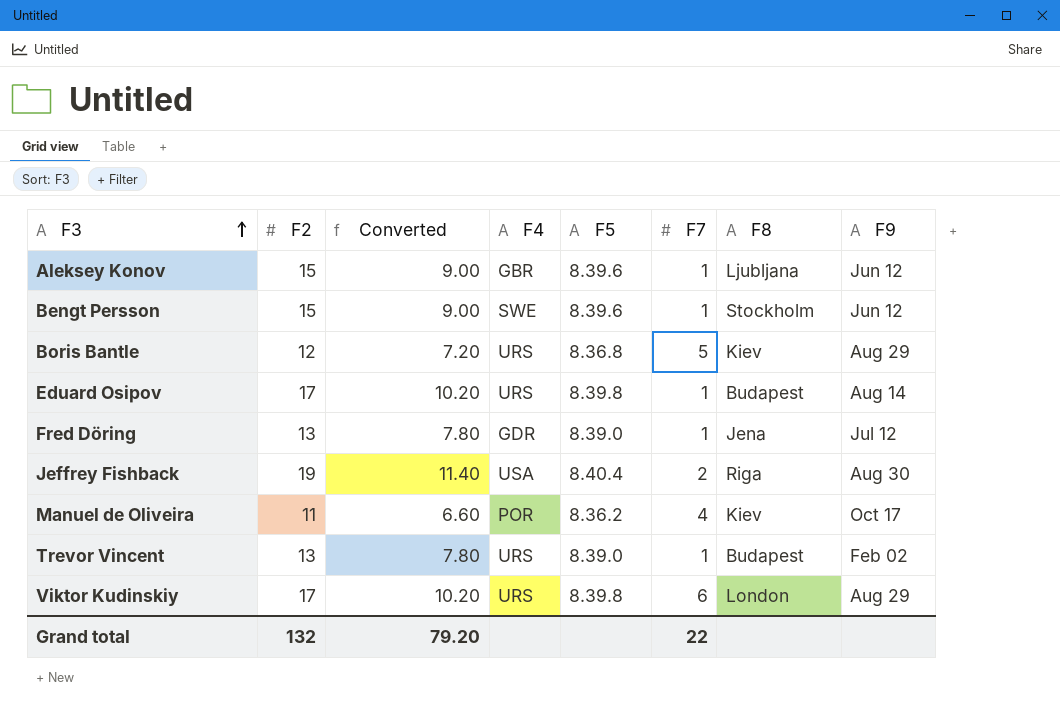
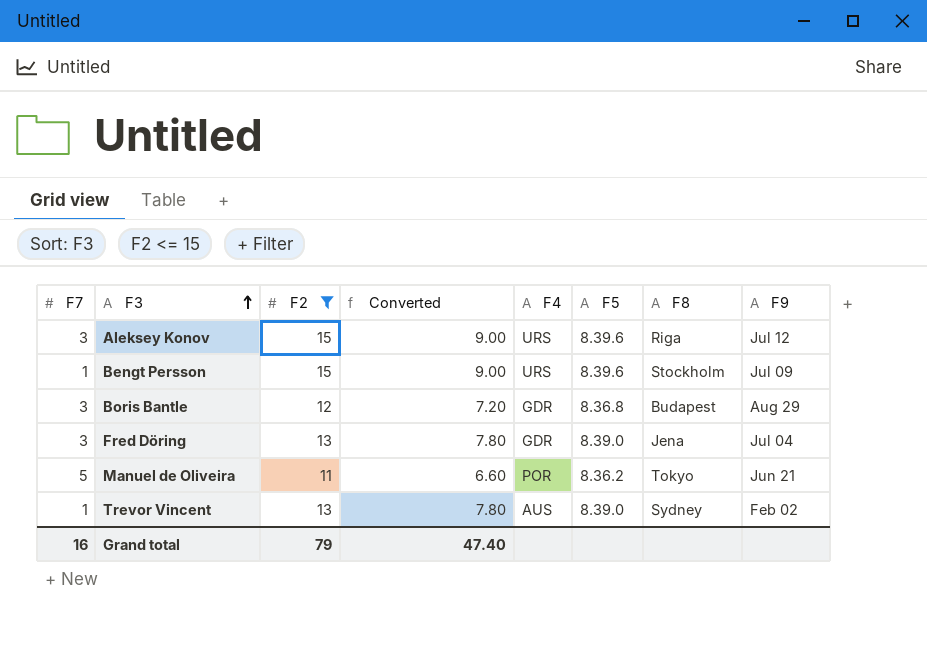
filter: none -> F2 <= 15
column F7 | position: 6 -> 1
Aleksey Konov | F7: 1 -> 3
Aleksey Konov | F4: GBR -> URS
Aleksey Konov | F8: Ljubljana -> Riga
Aleksey Konov | F9: Jun 12 -> Jul 12
Bengt Persson | F4: SWE -> URS
Bengt Persson | F9: Jun 12 -> Jul 09
Boris Bantle | F7: 5 -> 3
Boris Bantle | F4: URS -> GDR
Boris Bantle | F8: Kiev -> Budapest
Fred Döring | F7: 1 -> 3
Fred Döring | F9: Jul 12 -> Jul 04
Manuel de Oliveira | F7: 4 -> 5
Manuel de Oliveira | F8: Kiev -> Tokyo
Manuel de Oliveira | F9: Oct 17 -> Jun 21
Trevor Vincent | F4: URS -> AUS
Trevor Vincent | F8: Budapest -> Sydney
Grand total | F7: 22 -> 16
Grand total | F2: 132 -> 79
Grand total | Converted: 79.20 -> 47.40

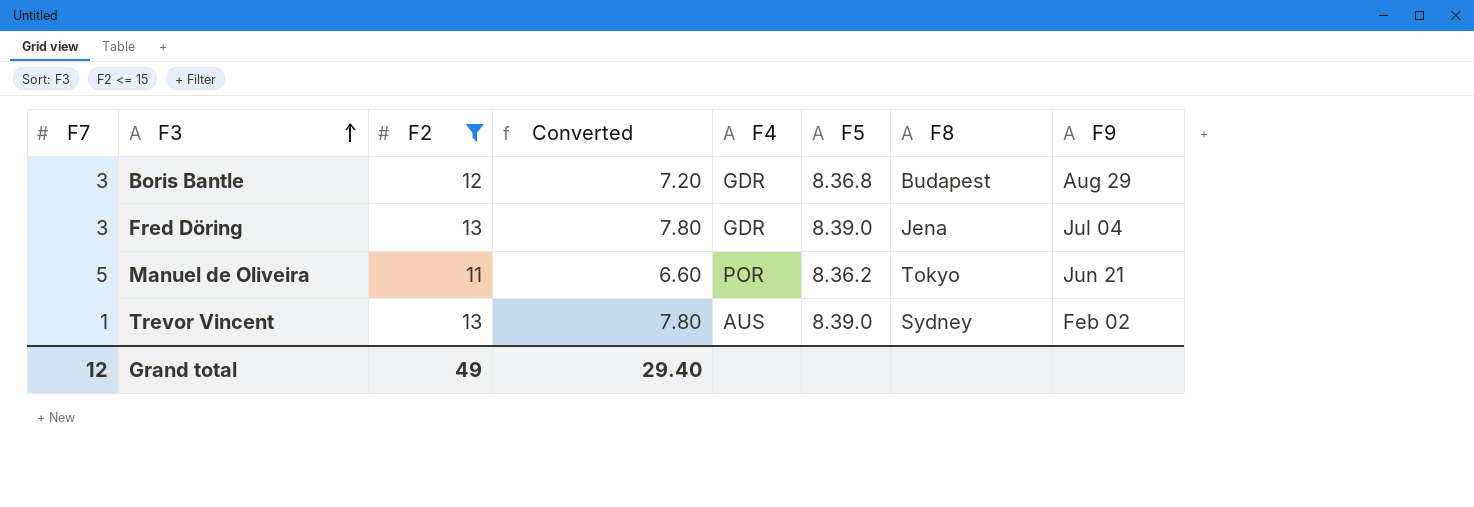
row Aleksey Konov: 3 | 15 | 9.00 | URS | 8.39.6 | Riga | Jul 12 -> none
row Bengt Persson: 1 | 15 | 9.00 | URS | 8.39.6 | Stockholm | Jul 09 -> none
Grand total | F7: 16 -> 12
Grand total | F2: 79 -> 49
Grand total | Converted: 47.40 -> 29.40

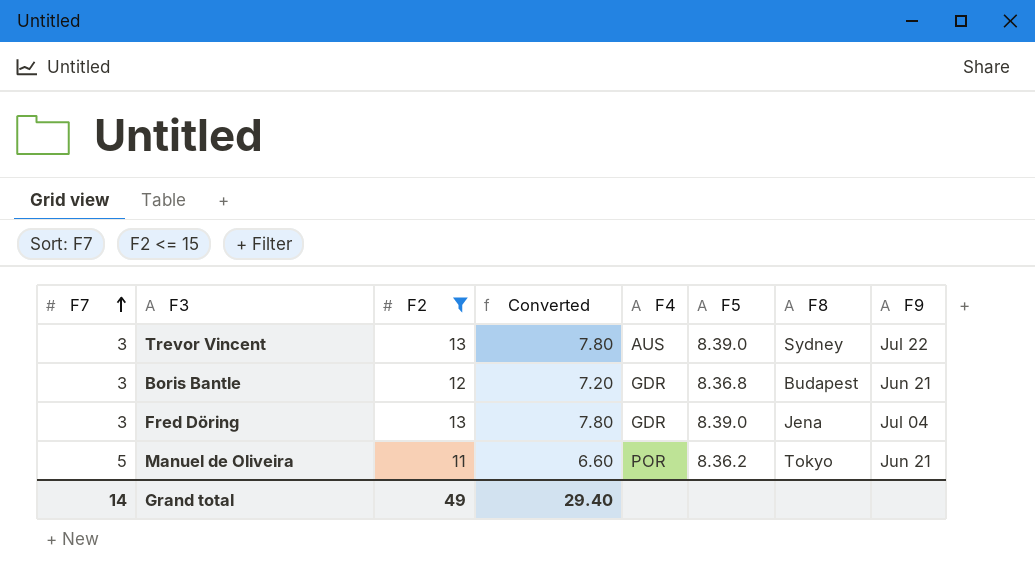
row order: F3 ascending -> F7 ascending
Trevor Vincent | F7: 1 -> 3
Trevor Vincent | F9: Feb 02 -> Jul 22
Boris Bantle | F9: Aug 29 -> Jun 21
Grand total | F7: 12 -> 14

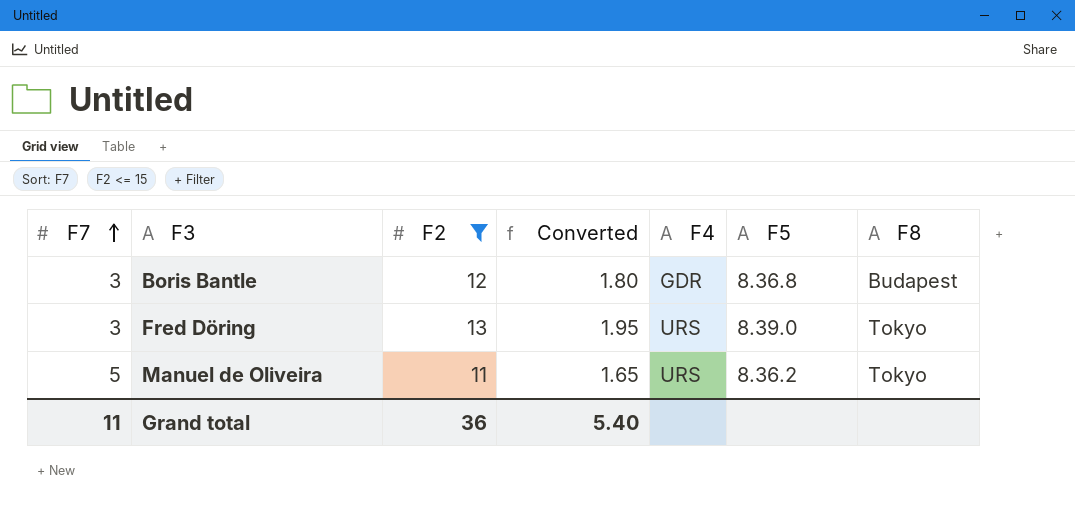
column F9 | position: 8 -> none
column Converted | formula: [F2] * 0.6 -> [F2] * 0.15
row Trevor Vincent: 3 | 13 | 7.80 | AUS | 8.39.0 | Sydney | Jul 22 -> none
Fred Döring | F4: GDR -> URS
Fred Döring | F8: Jena -> Tokyo
Manuel de Oliveira | F4: POR -> URS
Grand total | F7: 14 -> 11
Grand total | F2: 49 -> 36
Grand total | Converted: 29.40 -> 5.40

